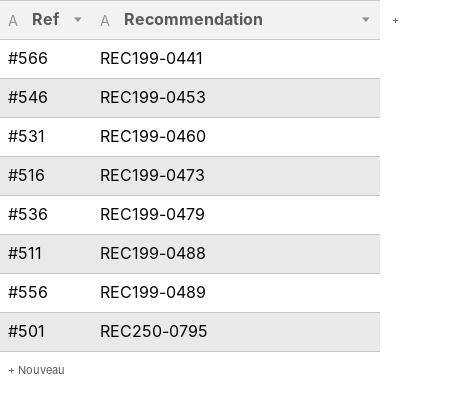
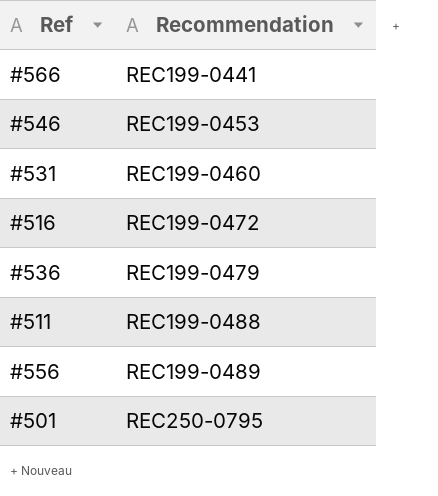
#516 | Recommendation: REC199-0473 -> REC199-0472

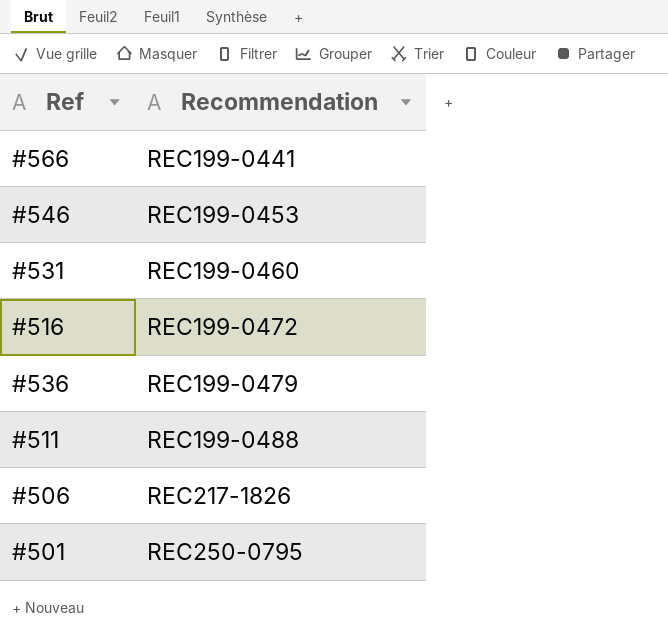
row #556: REC199-0489 -> none
row #506: none -> REC217-1826

